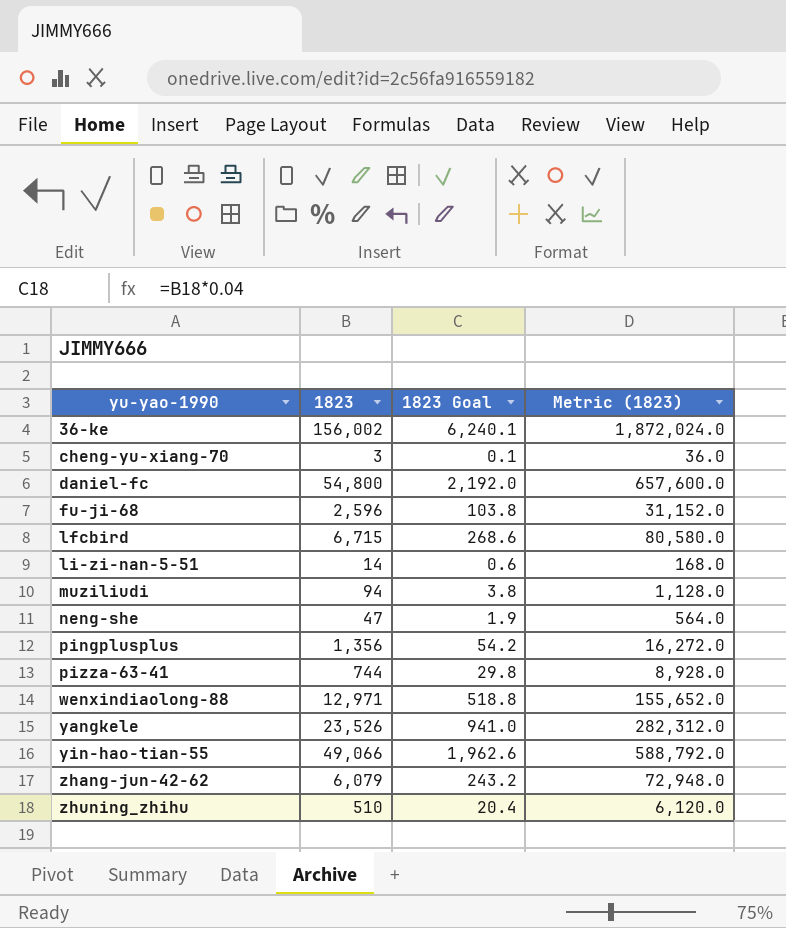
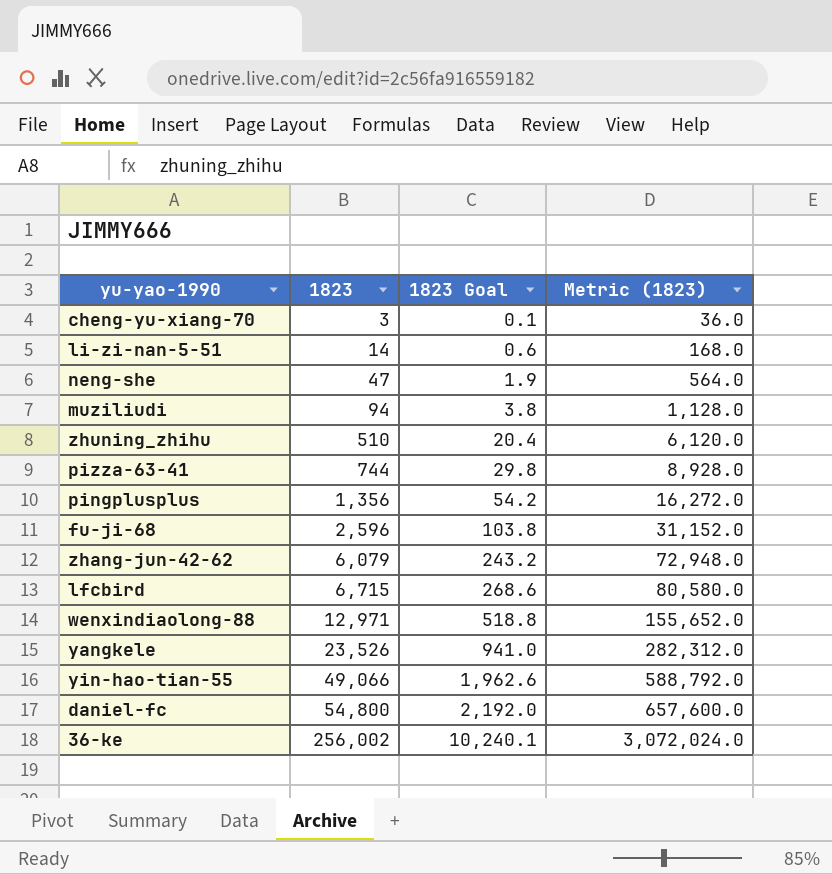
row order: yu-yao-1990 ascending -> 1823 ascending
36-ke | 1823: 156,002 -> 256,002
36-ke | 1823 Goal: 6,240.1 -> 10,240.1
36-ke | Metric (1823): 1,872,024.0 -> 3,072,024.0

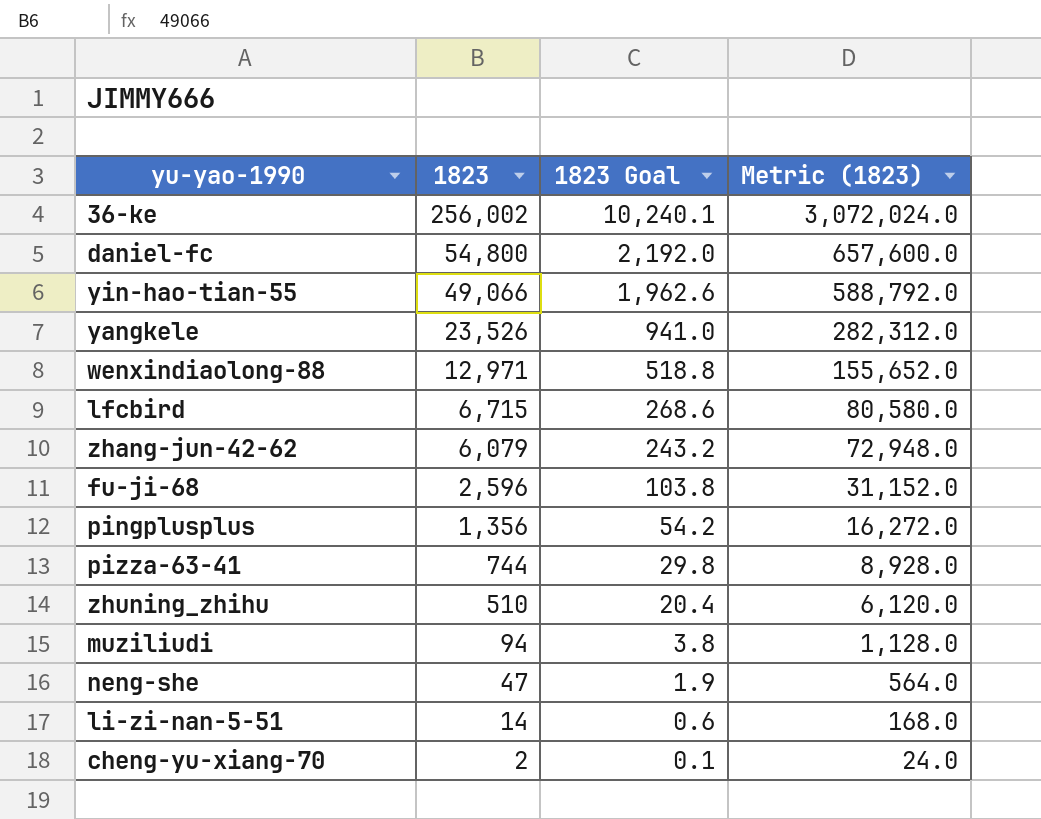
row order: 1823 ascending -> 1823 descending
cheng-yu-xiang-70 | 1823: 3 -> 2
cheng-yu-xiang-70 | Metric (1823): 36.0 -> 24.0

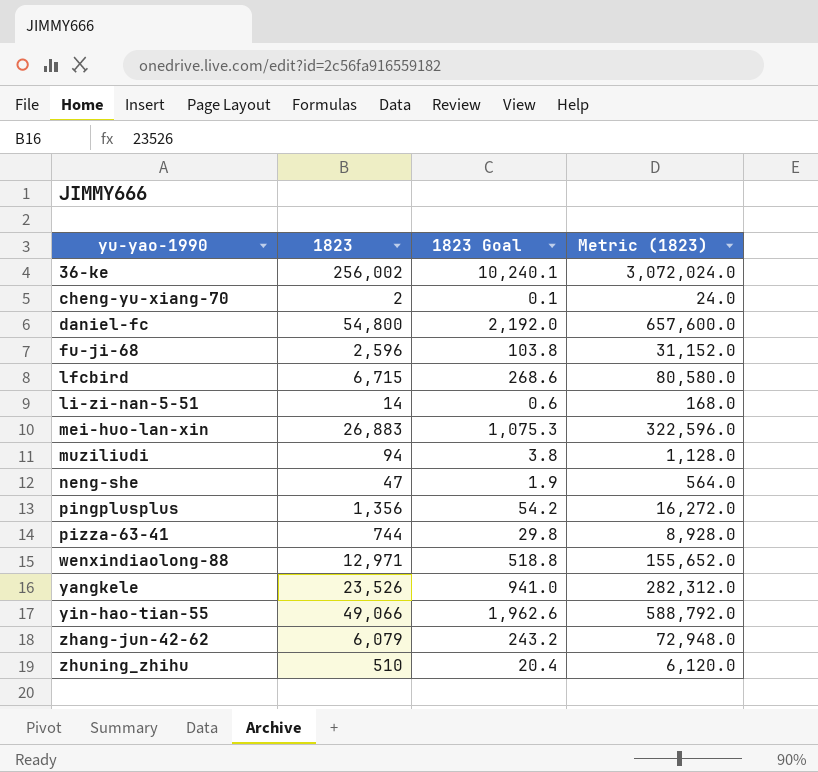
row order: 1823 descending -> yu-yao-1990 ascending
row mei-huo-lan-xin: none -> 26,883 | 1,075.3 | 322,596.0

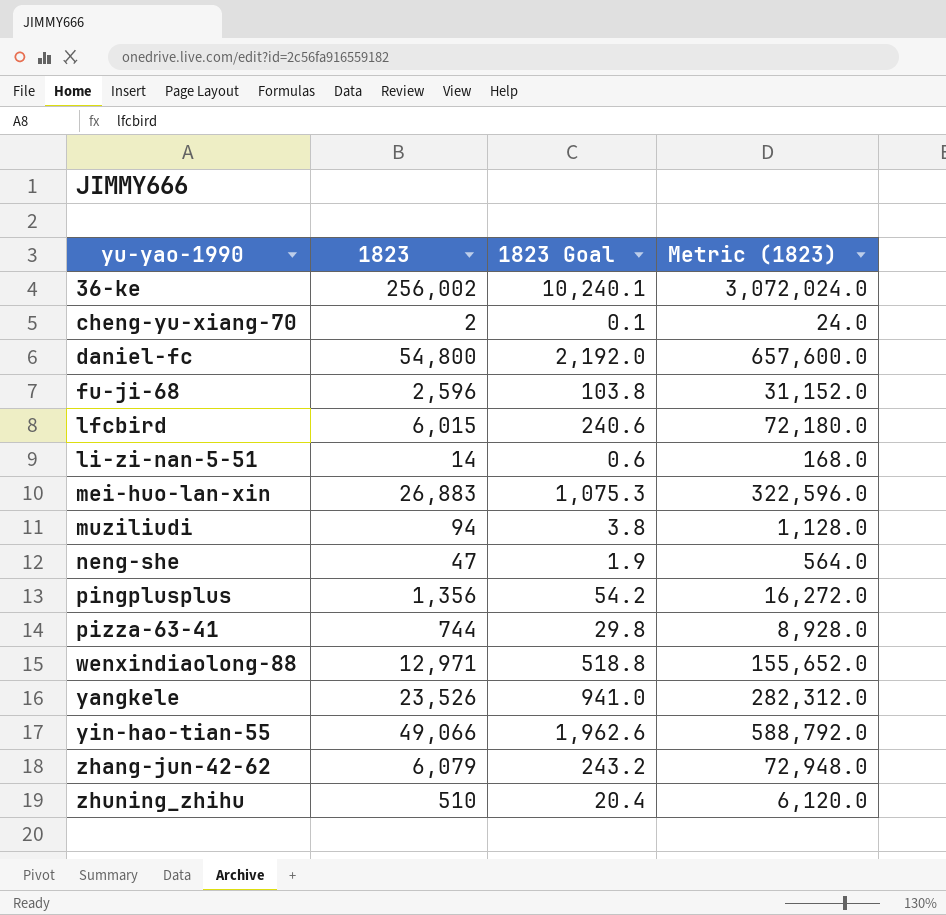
lfcbird | 1823: 6,715 -> 6,015
lfcbird | 1823 Goal: 268.6 -> 240.6
lfcbird | Metric (1823): 80,580.0 -> 72,180.0

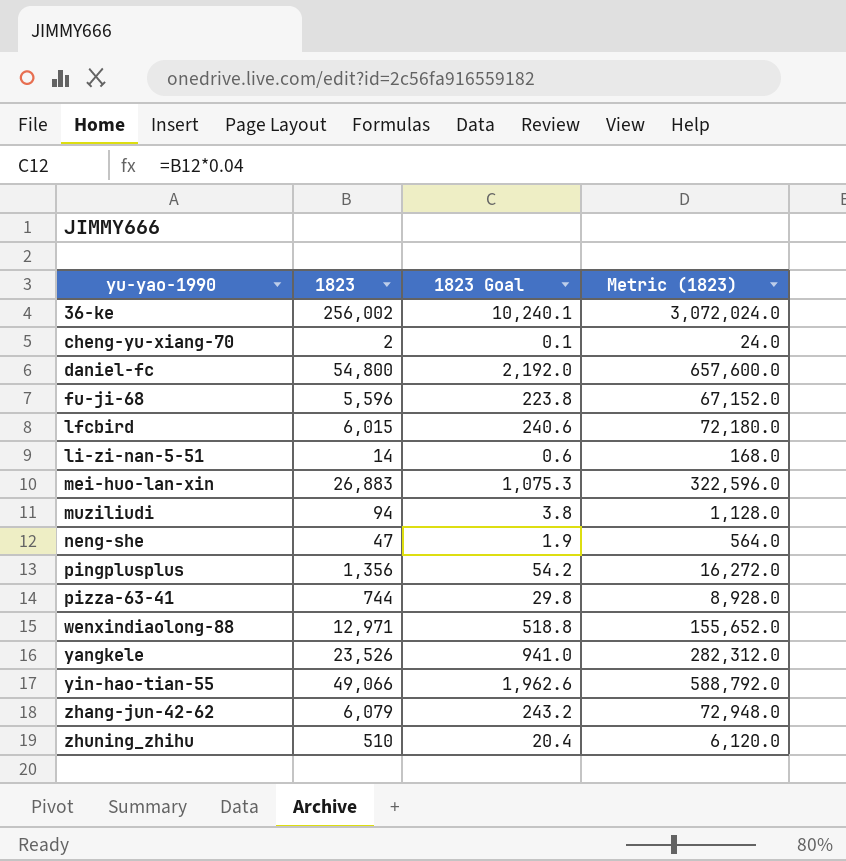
fu-ji-68 | 1823: 2,596 -> 5,596
fu-ji-68 | 1823 Goal: 103.8 -> 223.8
fu-ji-68 | Metric (1823): 31,152.0 -> 67,152.0

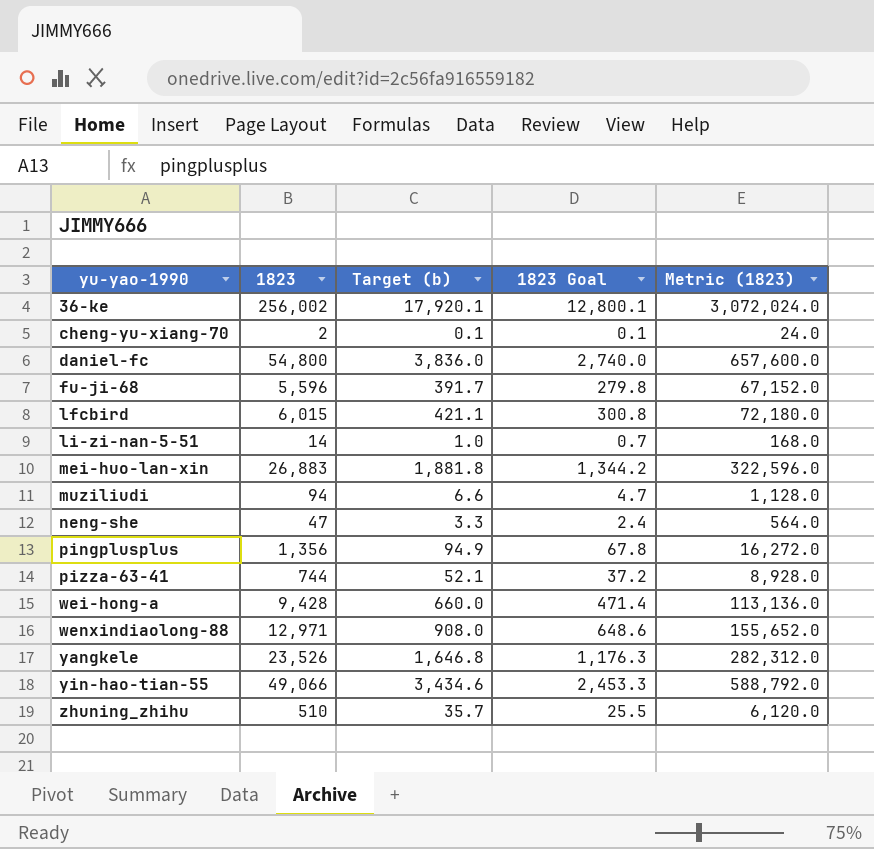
column Target (b) | formula: none -> [1823] * 0.07
column 1823 Goal | formula: [1823] * 0.04 -> [1823] * 0.05
row zhang-jun-42-62: 6,079 | 243.2 | 72,948.0 -> none
row wei-hong-a: none -> 9,428 | 660.0 | 471.4 | 113,136.0

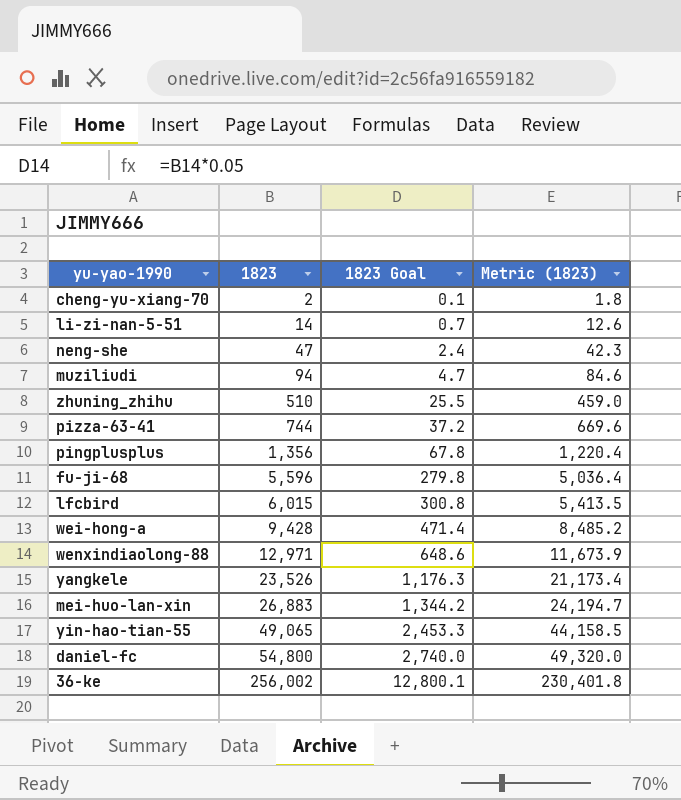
row order: yu-yao-1990 ascending -> 1823 ascending
column Target (b) | formula: [1823] * 0.07 -> none
column Metric (1823) | formula: [1823] * 12 -> [1823] * 0.9
yin-hao-tian-55 | 1823: 49,066 -> 49,065

